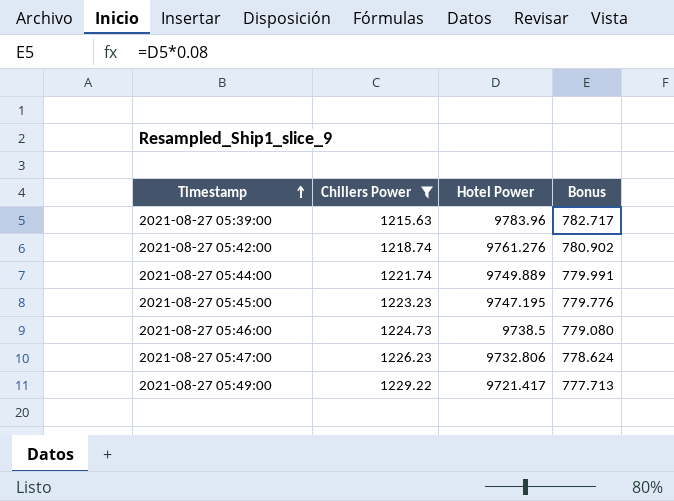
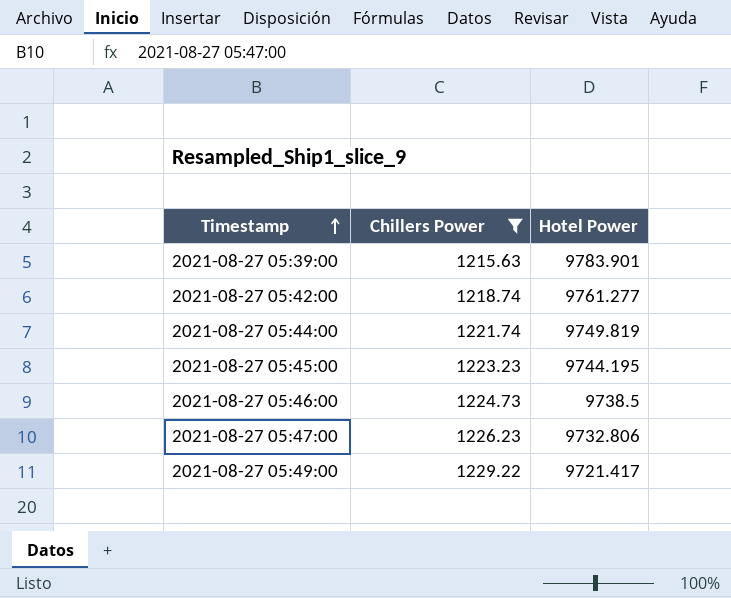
column Bonus | formula: [Hotel Power] * 0.08 -> none
2021-08-27 05:39:00 | Hotel Power: 9783.96 -> 9783.901
2021-08-27 05:42:00 | Hotel Power: 9761.276 -> 9761.277
2021-08-27 05:44:00 | Hotel Power: 9749.889 -> 9749.819
2021-08-27 05:45:00 | Hotel Power: 9747.195 -> 9744.195

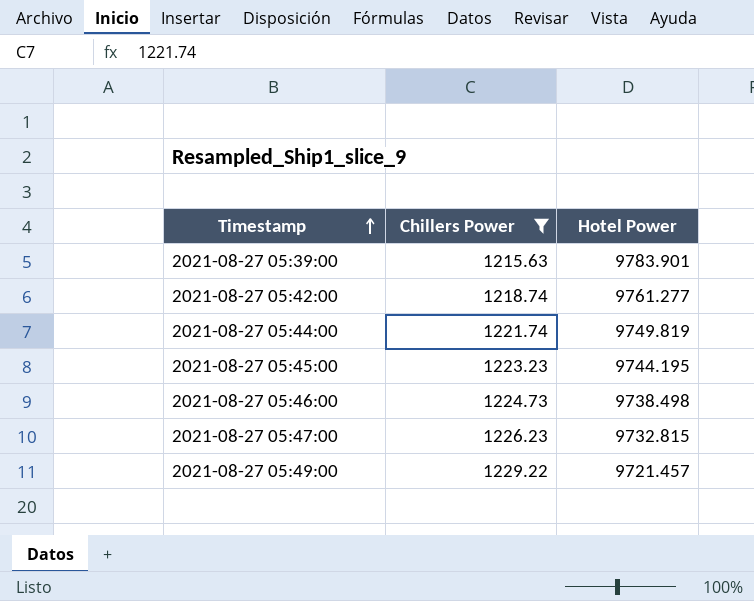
2021-08-27 05:46:00 | Hotel Power: 9738.5 -> 9738.498
2021-08-27 05:47:00 | Hotel Power: 9732.806 -> 9732.815
2021-08-27 05:49:00 | Hotel Power: 9721.417 -> 9721.457

